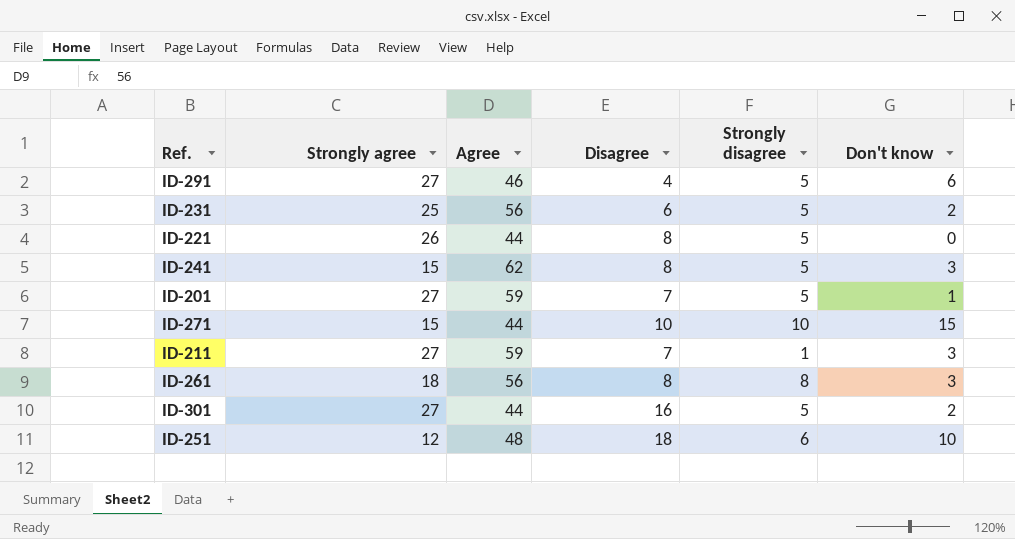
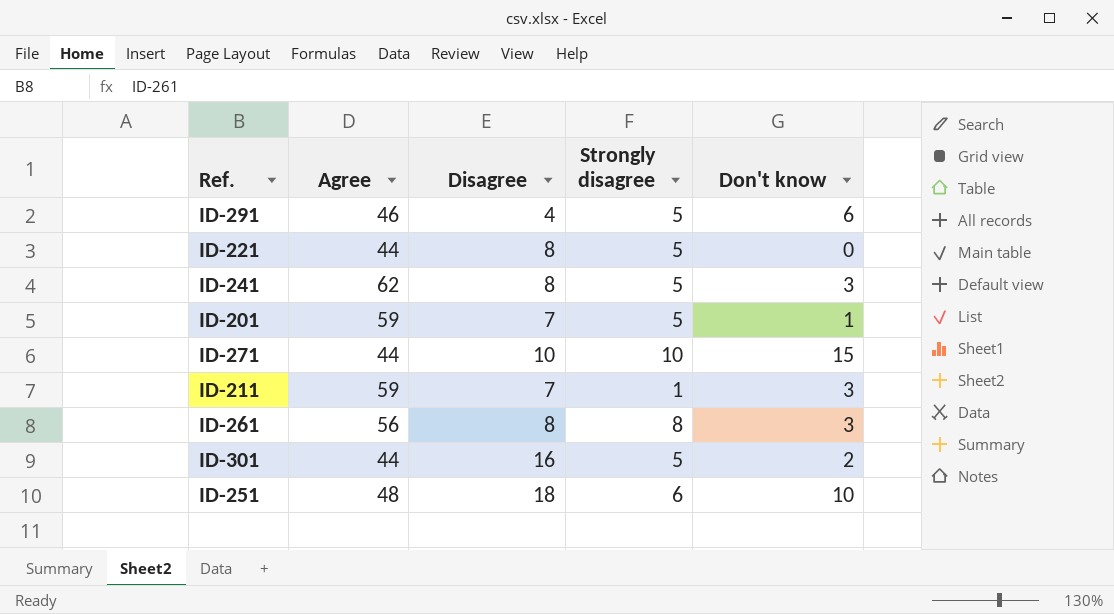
column Strongly agree | position: 2 -> none
row ID-231: 25 | 56 | 6 | 5 | 2 -> none

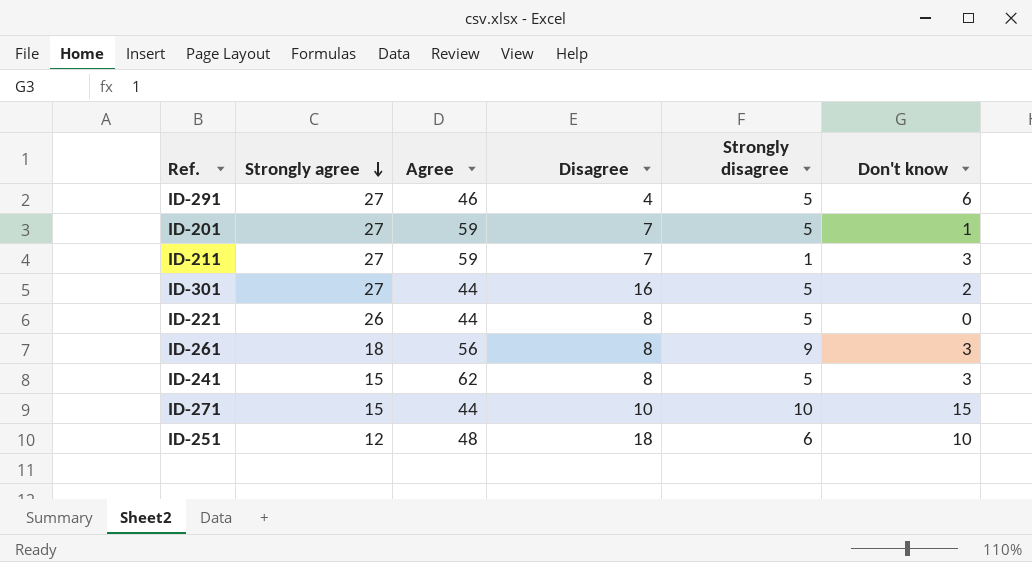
row order: none -> Strongly agree descending
column Strongly agree | position: none -> 2
ID-261 | Strongly disagree: 8 -> 9

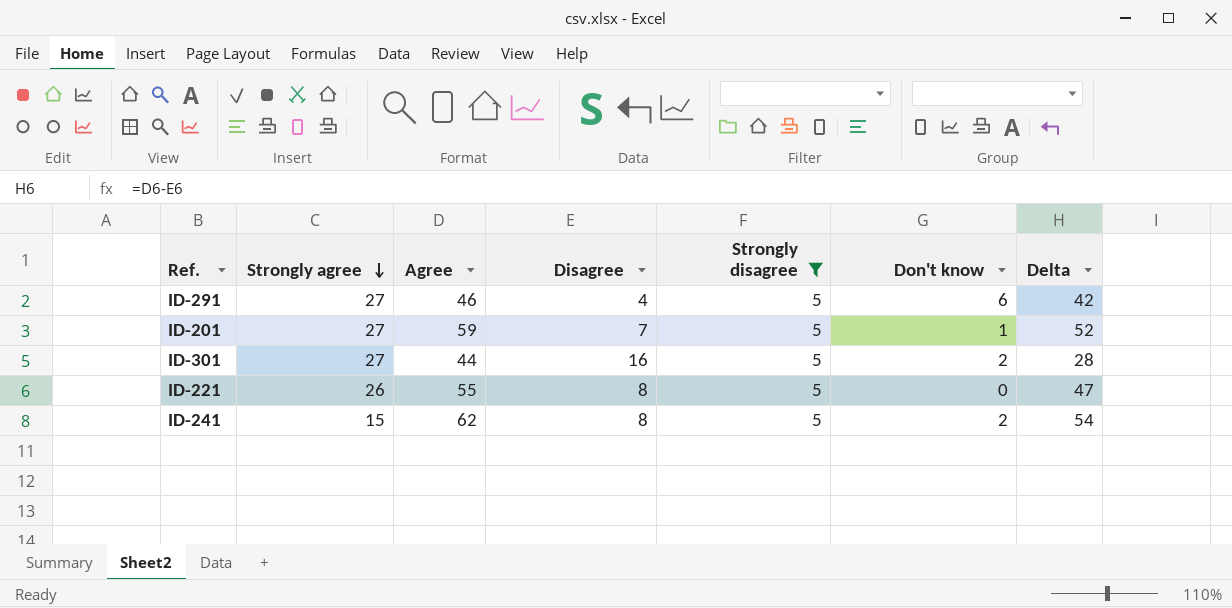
filter: none -> Strongly disagree = 5
column Delta | formula: none -> [Agree] - [Disagree]
ID-221 | Agree: 44 -> 55
ID-241 | Don't know: 3 -> 2

